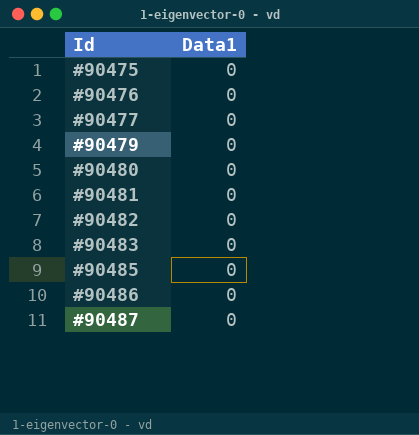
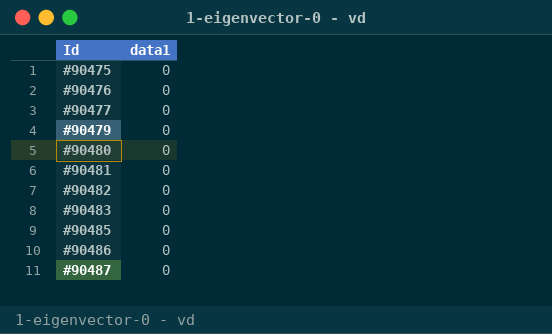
column name: Data1 -> data1

